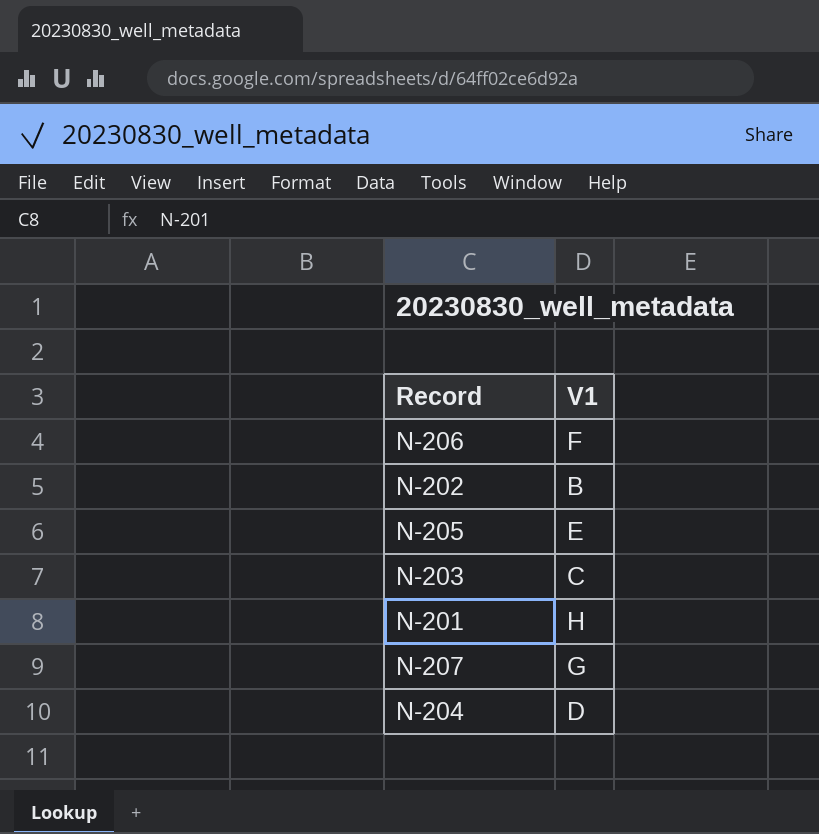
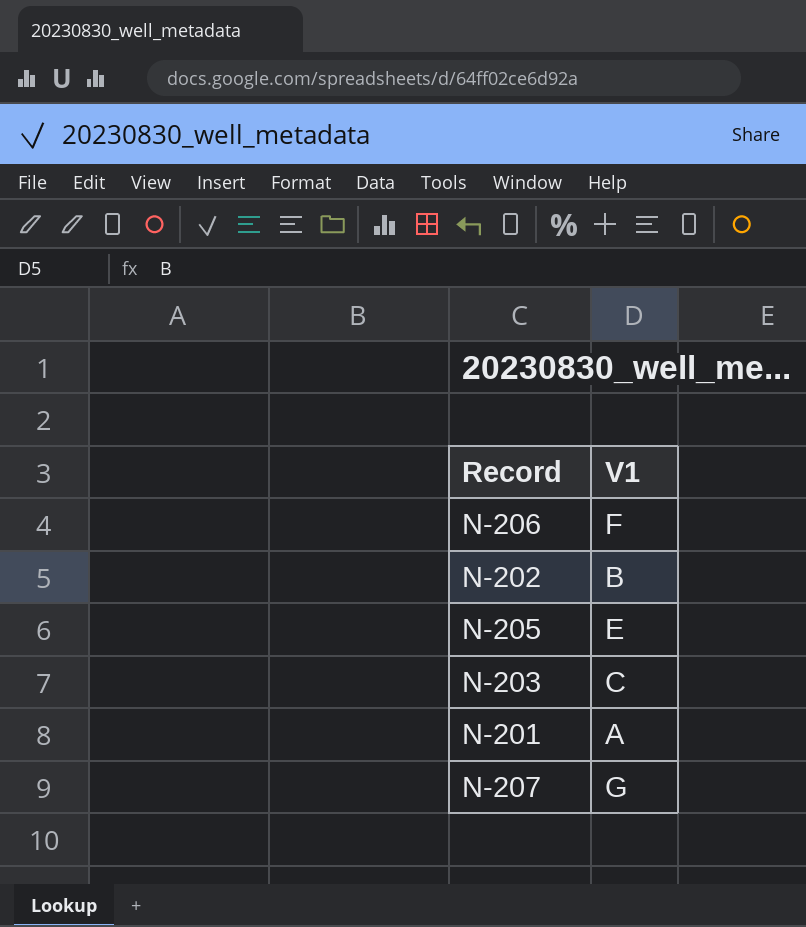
row N-204: D -> none
N-201 | V1: H -> A

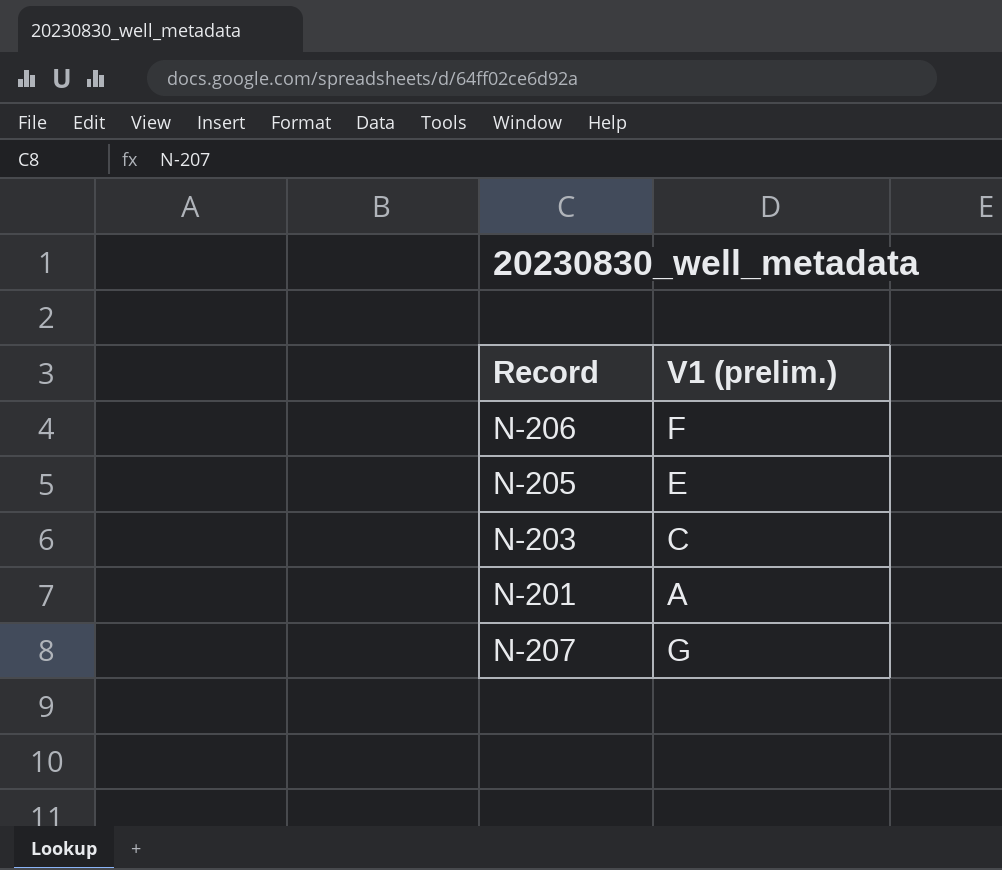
column name: V1 -> V1 (prelim.)
row N-202: B -> none

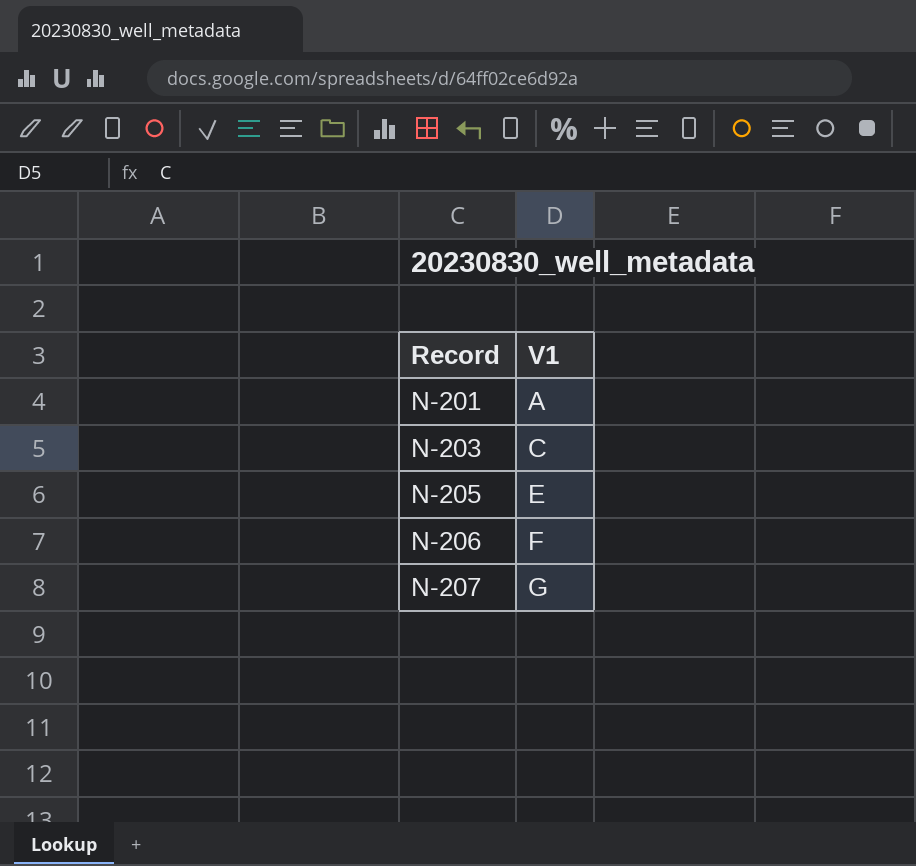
row order: none -> Record ascending
column name: V1 (prelim.) -> V1

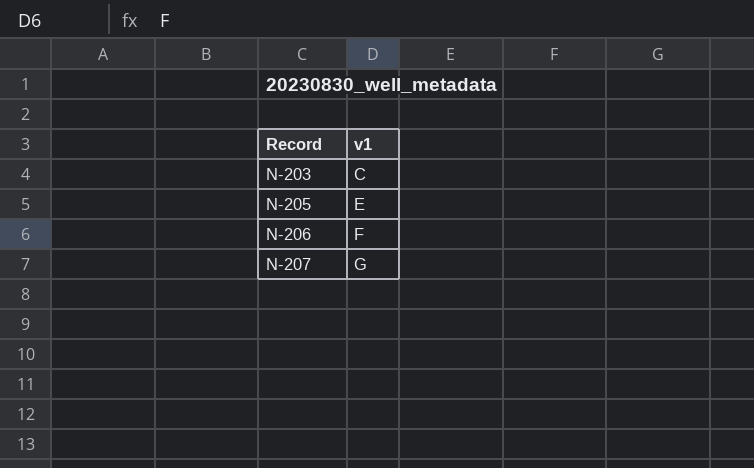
column name: V1 -> v1
row N-201: A -> none

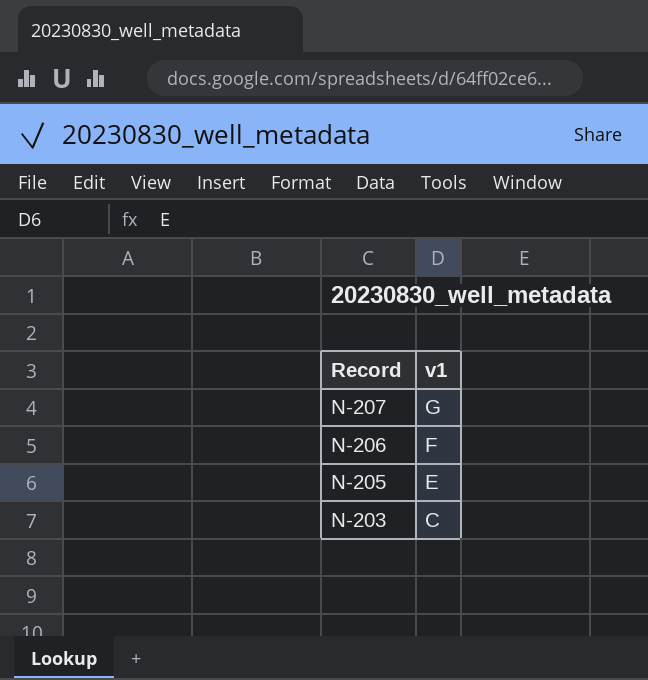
row order: Record ascending -> Record descending

